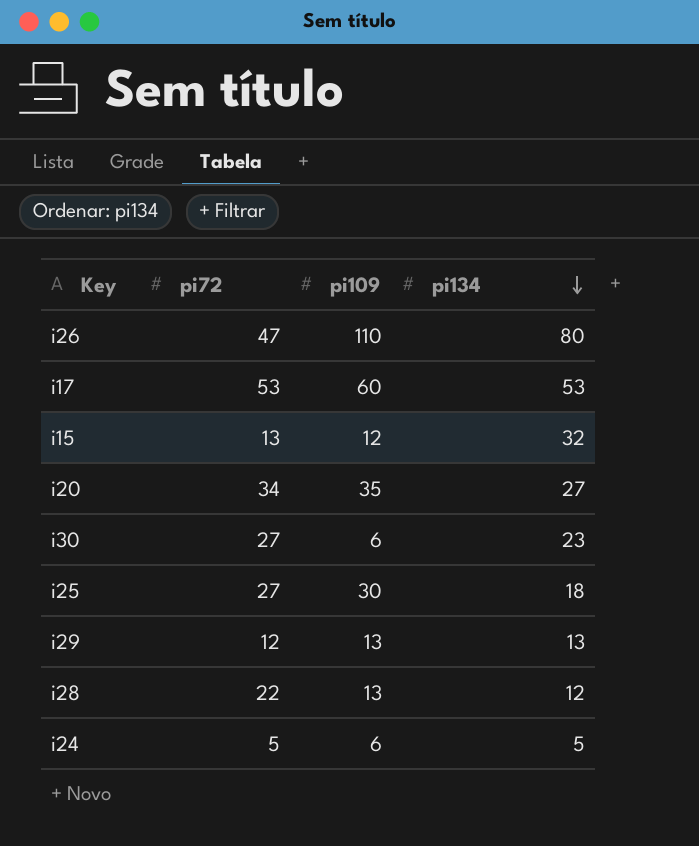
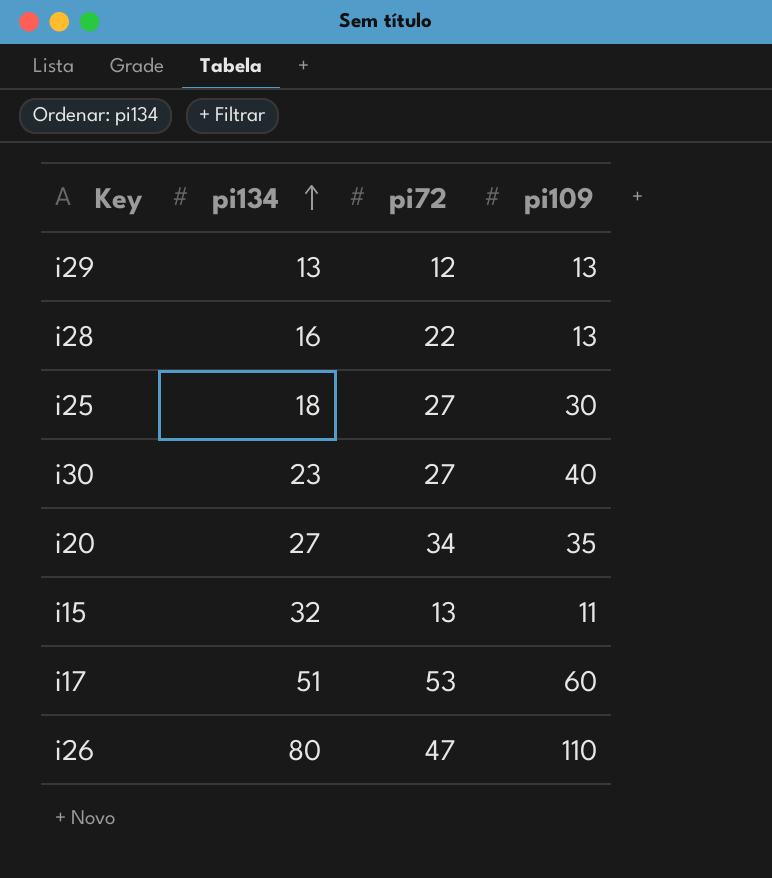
row order: pi134 descending -> pi134 ascending
column pi134 | position: 4 -> 2
row i24: 5 | 6 | 5 -> none
i28 | pi134: 12 -> 16
i30 | pi109: 6 -> 40
i15 | pi109: 12 -> 11
i17 | pi134: 53 -> 51

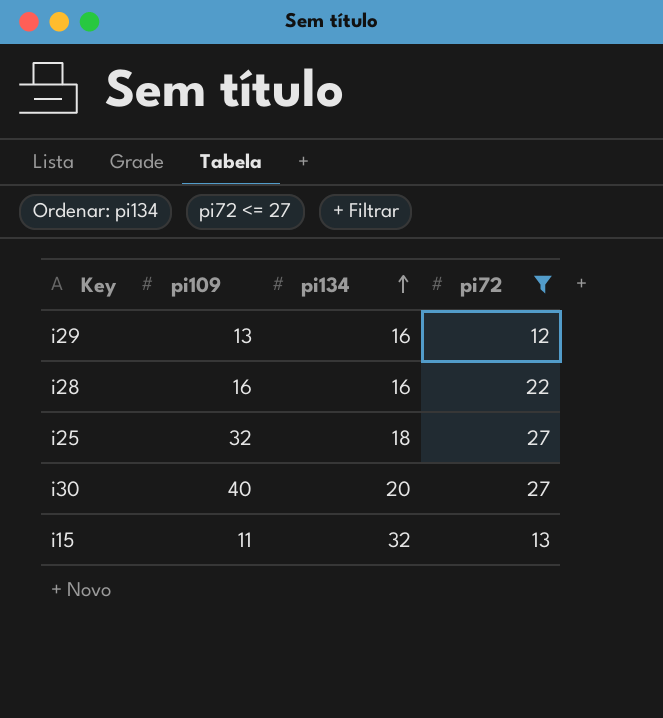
filter: none -> pi72 <= 27
column pi109 | position: 4 -> 2
i29 | pi134: 13 -> 16
i28 | pi109: 13 -> 16
i25 | pi109: 30 -> 32
i30 | pi134: 23 -> 20

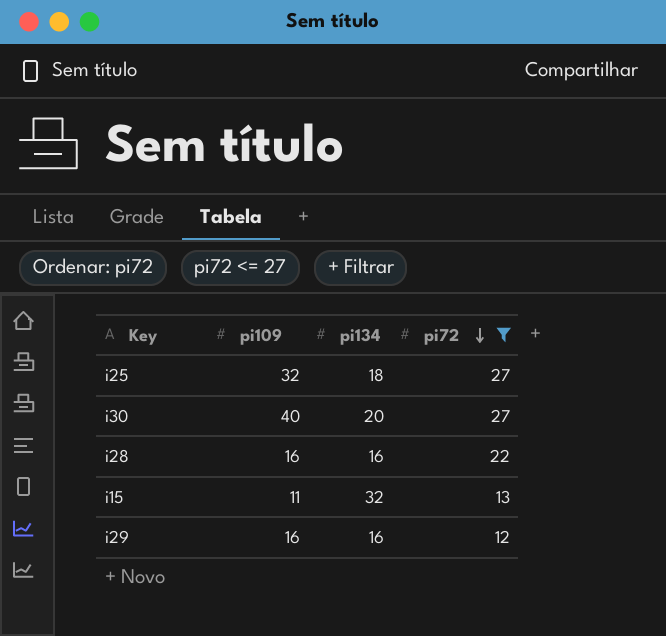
row order: pi134 ascending -> pi72 descending
i29 | pi109: 13 -> 16

